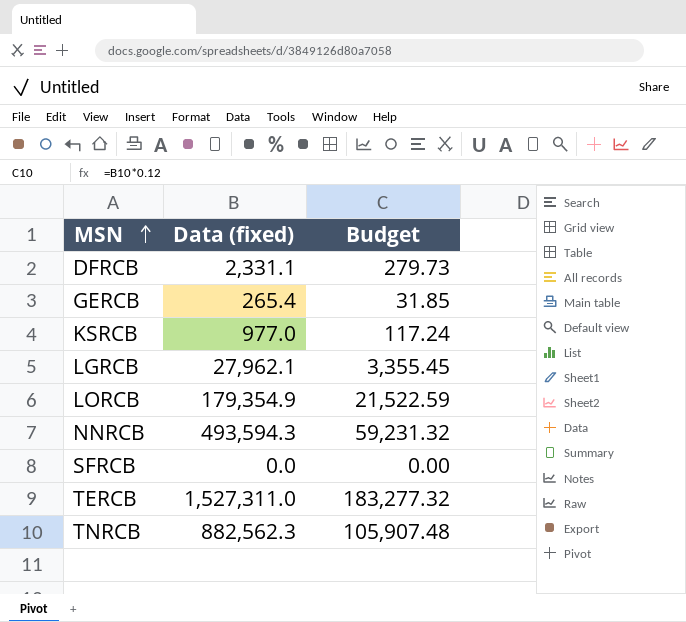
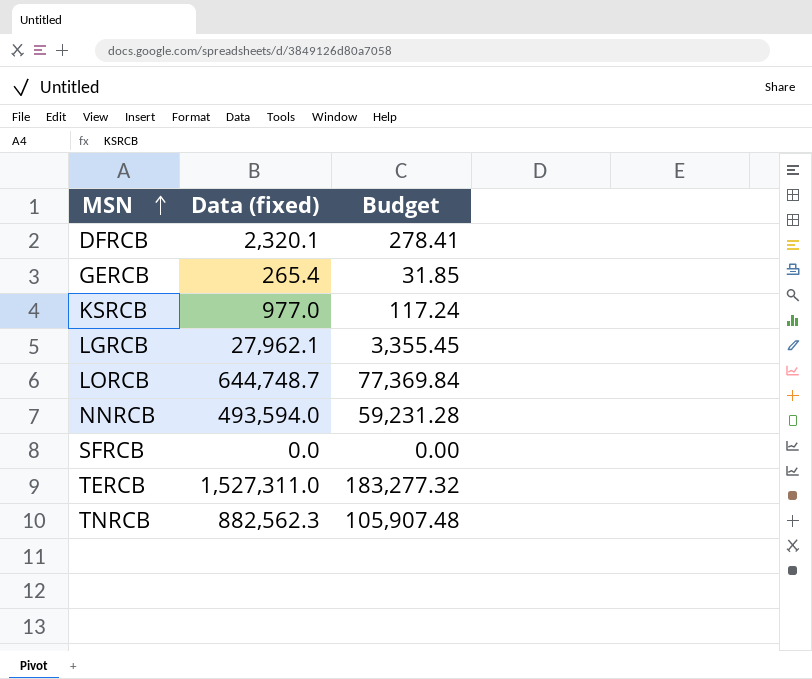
DFRCB | Data (fixed): 2,331.1 -> 2,320.1
DFRCB | Budget: 279.73 -> 278.41
LORCB | Data (fixed): 179,354.9 -> 644,748.7
LORCB | Budget: 21,522.59 -> 77,369.84
NNRCB | Data (fixed): 493,594.3 -> 493,594.0
NNRCB | Budget: 59,231.32 -> 59,231.28

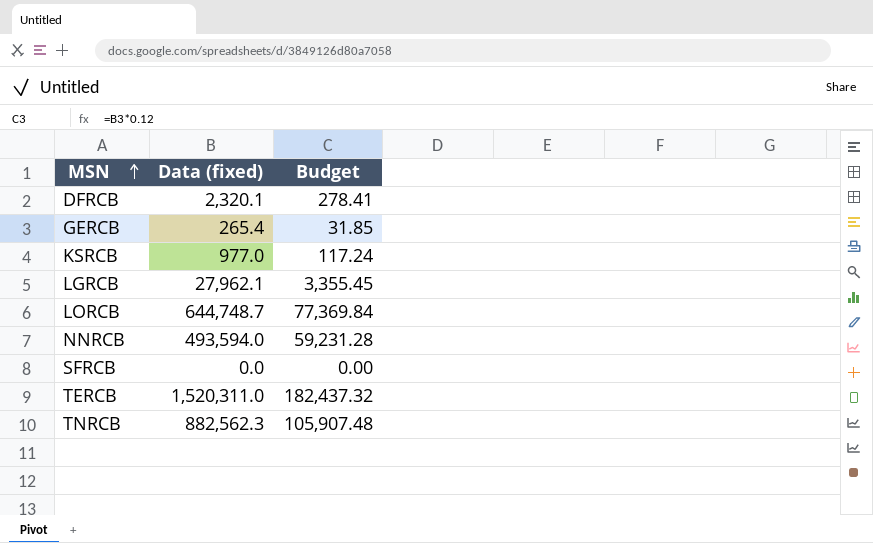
TERCB | Data (fixed): 1,527,311.0 -> 1,520,311.0
TERCB | Budget: 183,277.32 -> 182,437.32

